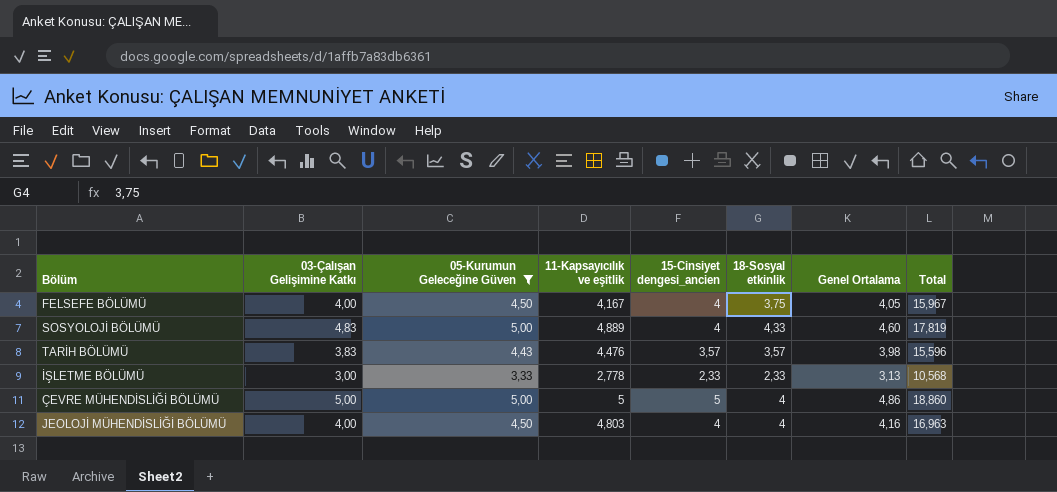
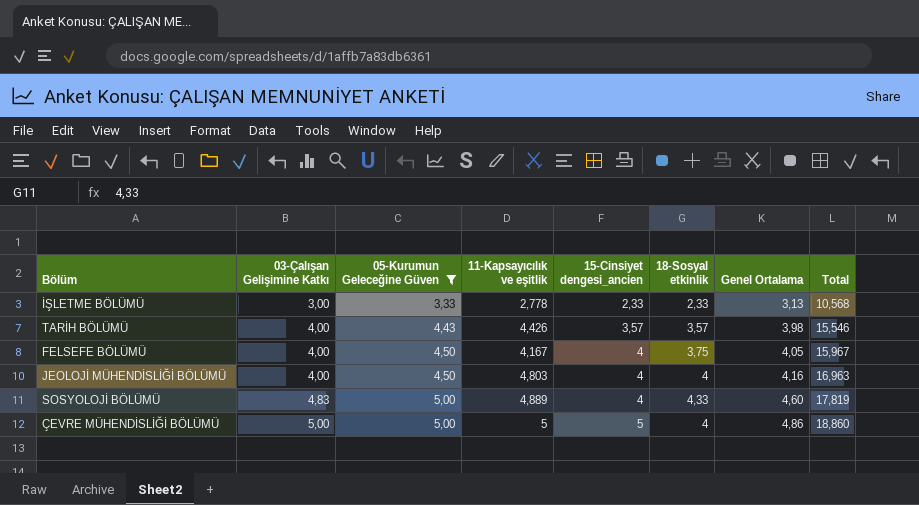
row order: none -> 03-Çalışan Gelişimine Katkı ascending
TARİH BÖLÜMÜ | 03-Çalışan Gelişimine Katkı: 3,83 -> 4,00
TARİH BÖLÜMÜ | 11-Kapsayıcılık ve eşitlik: 4,476 -> 4,426
TARİH BÖLÜMÜ | Total: 15,596 -> 15,546

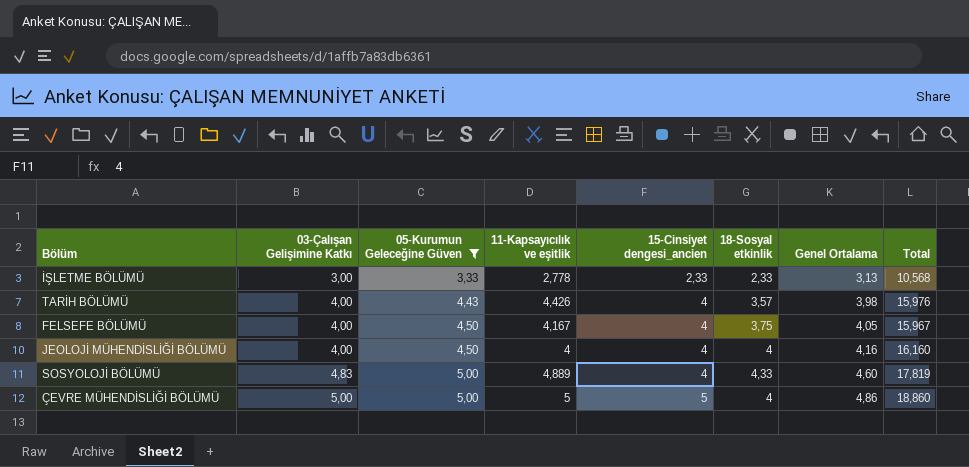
TARİH BÖLÜMÜ | 15-Cinsiyet dengesi_ancien: 3,57 -> 4
TARİH BÖLÜMÜ | Total: 15,546 -> 15,976
JEOLOJİ MÜHENDİSLİĞİ BÖLÜMÜ | 11-Kapsayıcılık ve eşitlik: 4,803 -> 4
JEOLOJİ MÜHENDİSLİĞİ BÖLÜMÜ | Total: 16,963 -> 16,160

